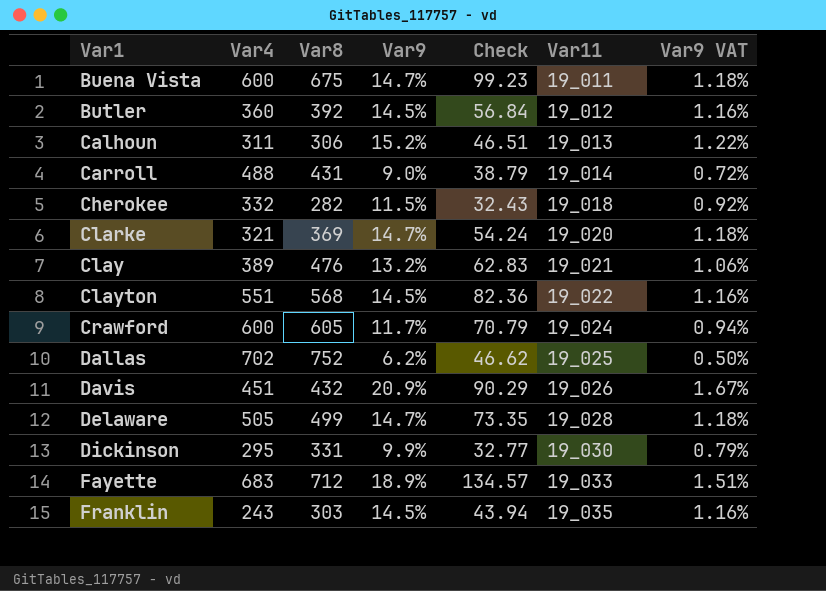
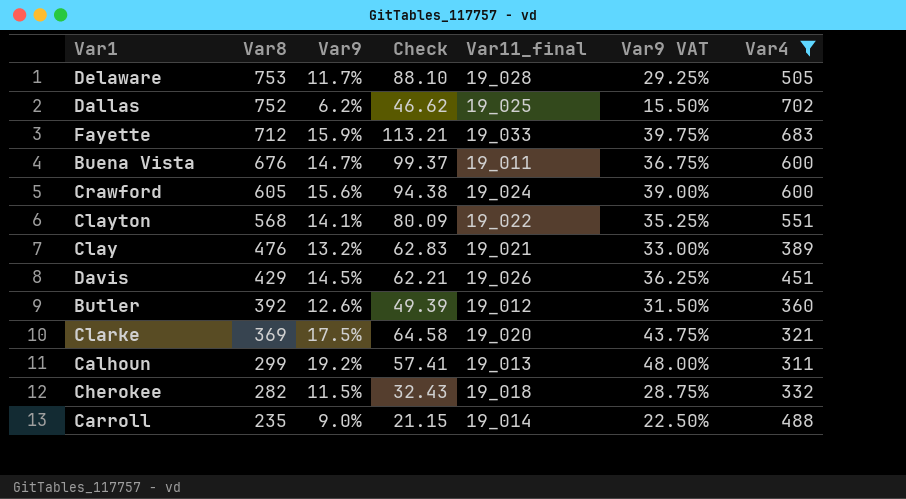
filter: none -> Var4 >= 311
row order: Var1 ascending -> Var8 descending
column name: Var11 -> Var11_final
column Var9 VAT | formula: [Var9] * 0.08 -> [Var9] * 2.5
column Var4 | position: 2 -> 7
Delaware | Var8: 499 -> 753
Delaware | Var9: 14.7% -> 11.7%
Delaware | Check: 73.35 -> 88.10
Fayette | Var9: 18.9% -> 15.9%
Fayette | Check: 134.57 -> 113.21
Buena Vista | Var8: 675 -> 676
Buena Vista | Check: 99.23 -> 99.37
Crawford | Var9: 11.7% -> 15.6%
Crawford | Check: 70.79 -> 94.38
Clayton | Var9: 14.5% -> 14.1%
Clayton | Check: 82.36 -> 80.09
Davis | Var8: 432 -> 429
Davis | Var9: 20.9% -> 14.5%
Davis | Check: 90.29 -> 62.21
Butler | Var9: 14.5% -> 12.6%
Butler | Check: 56.84 -> 49.39
Clarke | Var9: 14.7% -> 17.5%
Clarke | Check: 54.24 -> 64.58
Calhoun | Var8: 306 -> 299
Calhoun | Var9: 15.2% -> 19.2%
Calhoun | Check: 46.51 -> 57.41
Carroll | Var8: 431 -> 235
Carroll | Check: 38.79 -> 21.15

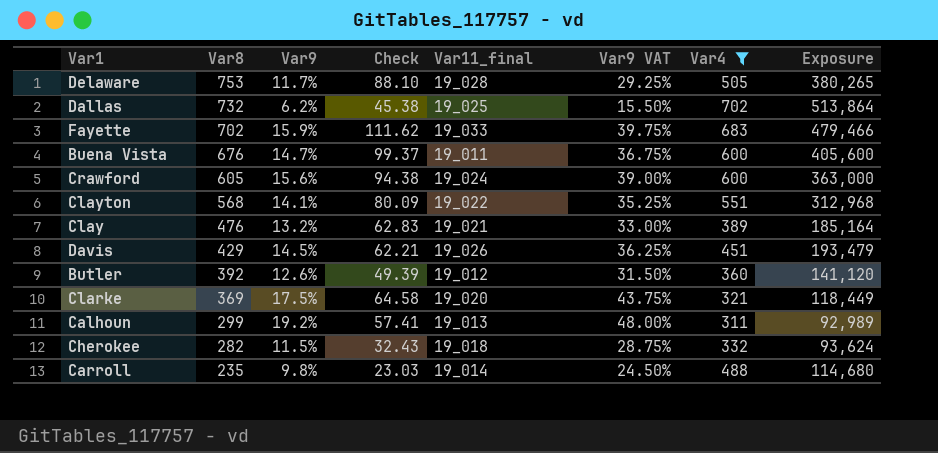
column Exposure | formula: none -> [Var8] * [Var4]
Dallas | Var8: 752 -> 732
Dallas | Check: 46.62 -> 45.38
Fayette | Var8: 712 -> 702
Fayette | Check: 113.21 -> 111.62
Carroll | Var9: 9.0% -> 9.8%
Carroll | Check: 21.15 -> 23.03
Carroll | Var9 VAT: 22.50% -> 24.50%

